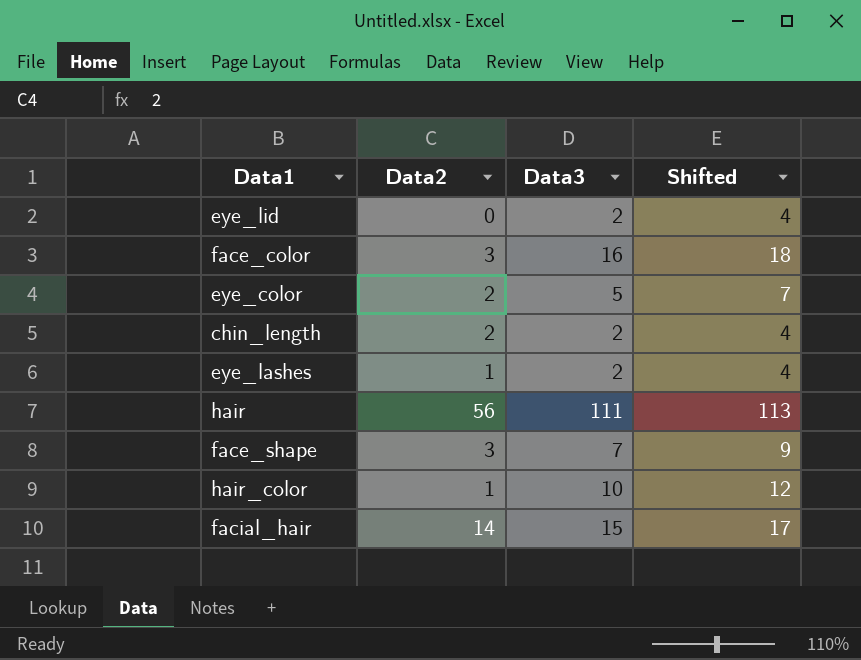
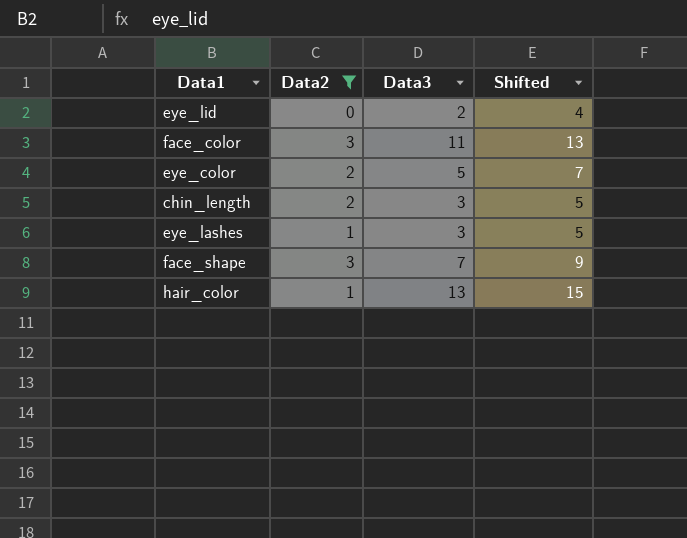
filter: none -> Data2 <= 3
face_color | Data3: 16 -> 11
face_color | Shifted: 18 -> 13
chin_length | Data3: 2 -> 3
chin_length | Shifted: 4 -> 5
eye_lashes | Data3: 2 -> 3
eye_lashes | Shifted: 4 -> 5
hair_color | Data3: 10 -> 13
hair_color | Shifted: 12 -> 15

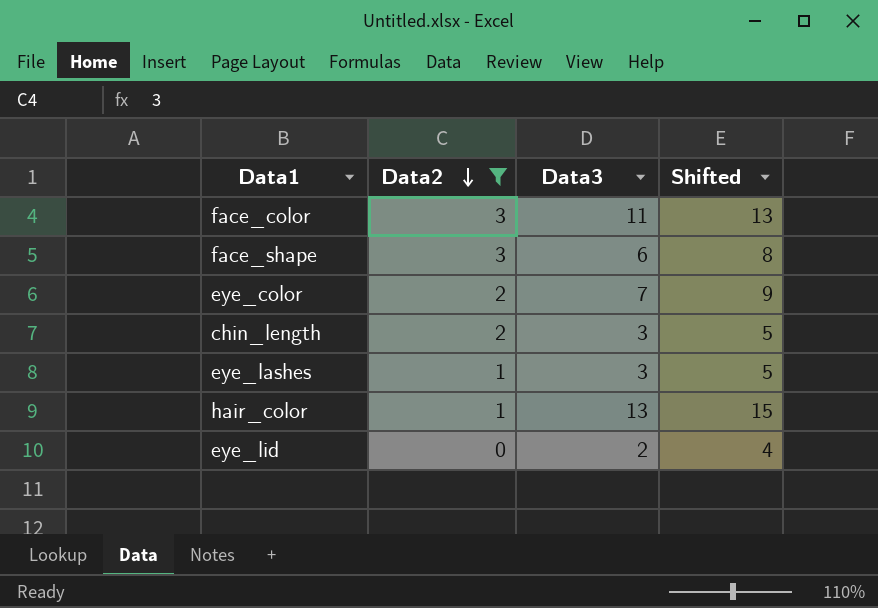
row order: none -> Data2 descending
face_shape | Data3: 7 -> 6
face_shape | Shifted: 9 -> 8
eye_color | Data3: 5 -> 7
eye_color | Shifted: 7 -> 9

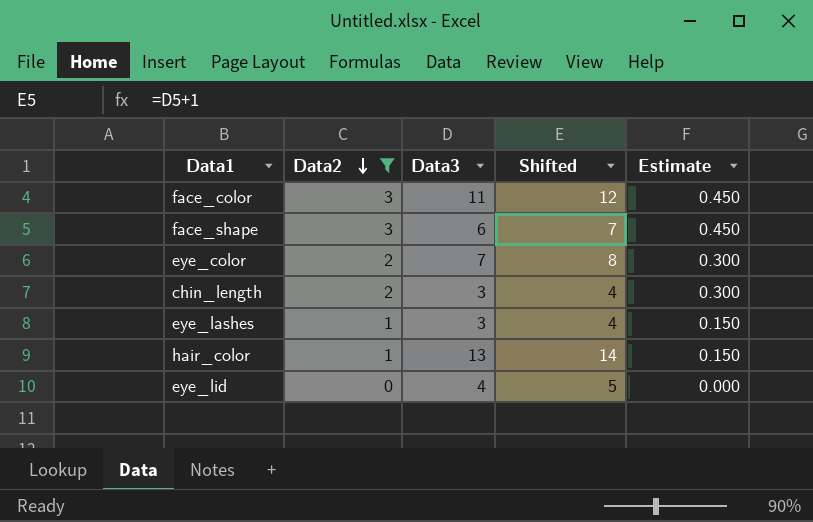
column Shifted | formula: [Data3] + 2 -> [Data3] + 1
column Estimate | formula: none -> [Data2] * 0.15
eye_lid | Data3: 2 -> 4

